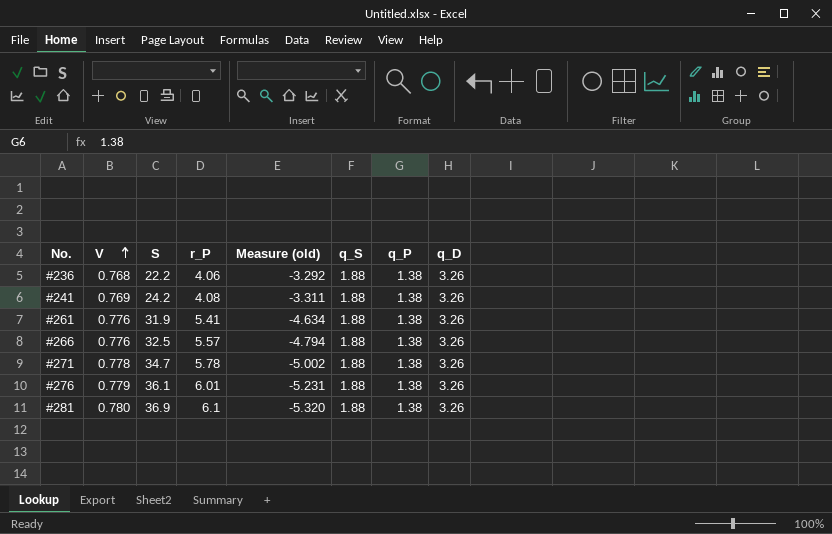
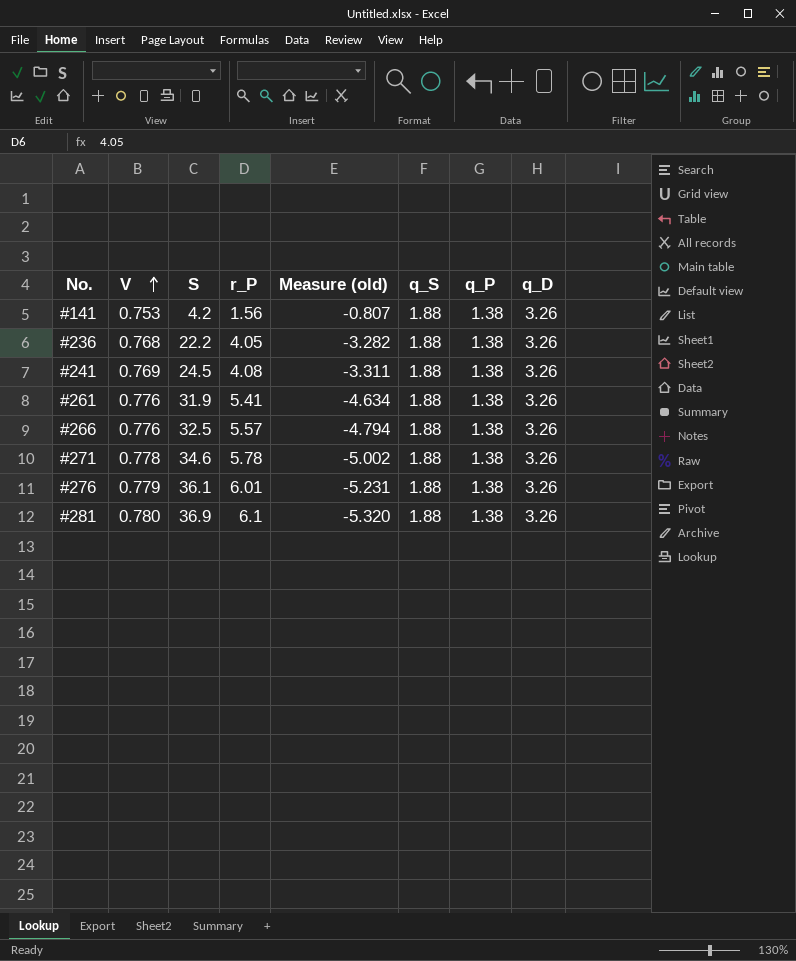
row #141: none -> 0.753 | 4.2 | 1.56 | -0.807 | 1.88 | 1.38 | 3.26
#236 | r_P: 4.06 -> 4.05
#236 | Measure (old): -3.292 -> -3.282
#241 | S: 24.2 -> 24.5
#271 | S: 34.7 -> 34.6

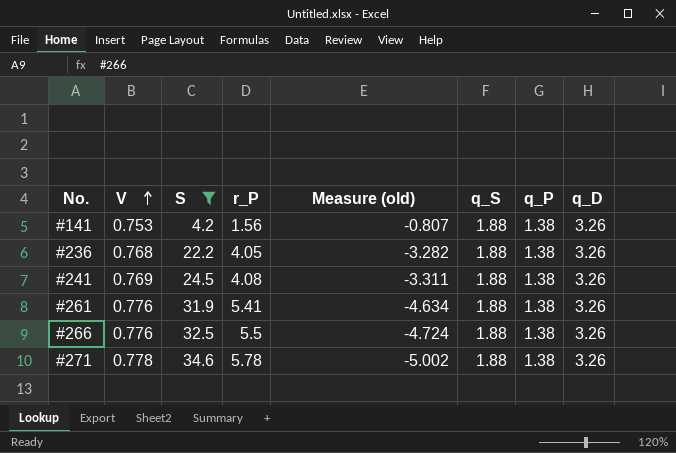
filter: none -> S <= 34.6
#266 | r_P: 5.57 -> 5.5
#266 | Measure (old): -4.794 -> -4.724

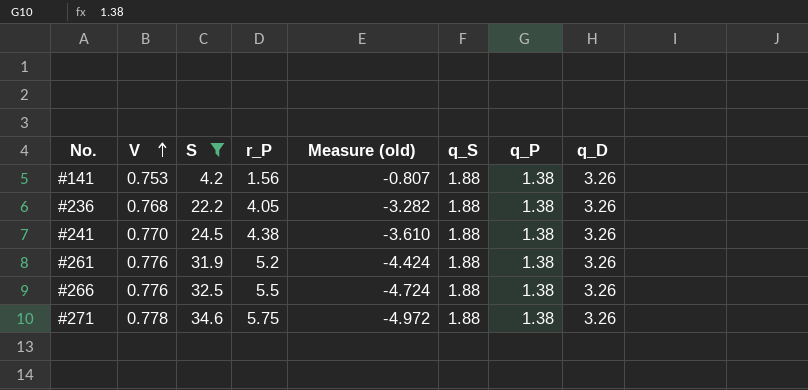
#241 | V: 0.769 -> 0.770
#241 | r_P: 4.08 -> 4.38
#241 | Measure (old): -3.311 -> -3.610
#261 | r_P: 5.41 -> 5.2
#261 | Measure (old): -4.634 -> -4.424
#271 | r_P: 5.78 -> 5.75
#271 | Measure (old): -5.002 -> -4.972

